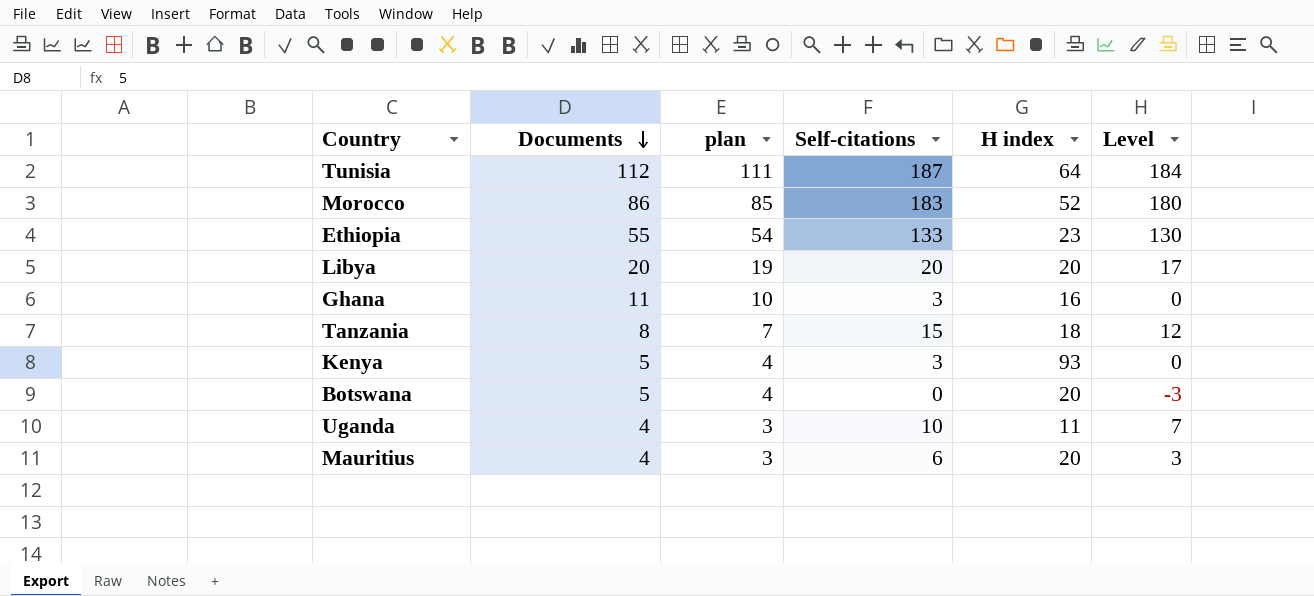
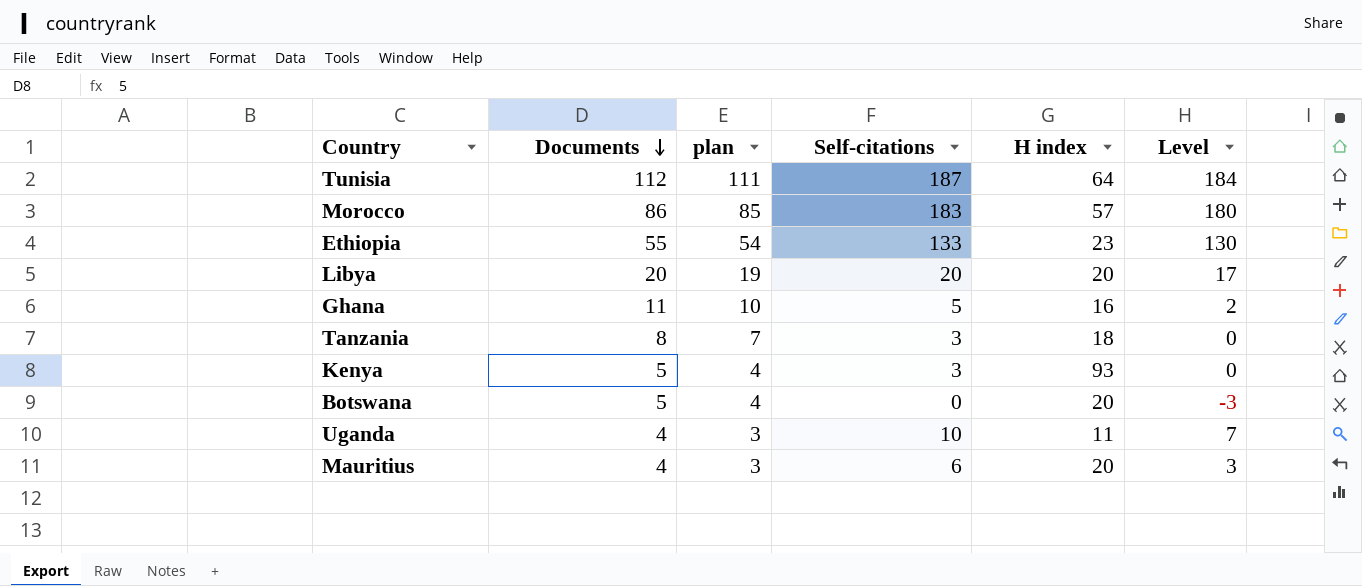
Morocco | H index: 52 -> 57
Ghana | Self-citations: 3 -> 5
Ghana | Level: 0 -> 2
Tanzania | Self-citations: 15 -> 3
Tanzania | Level: 12 -> 0

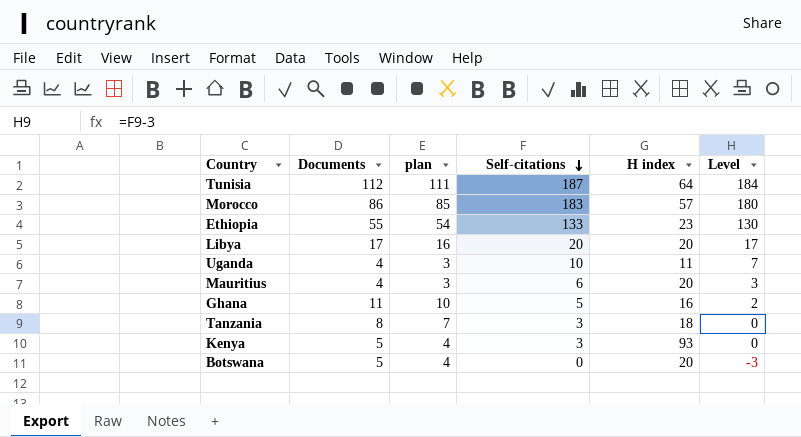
row order: Documents descending -> Self-citations descending
Libya | Documents: 20 -> 17
Libya | plan: 19 -> 16

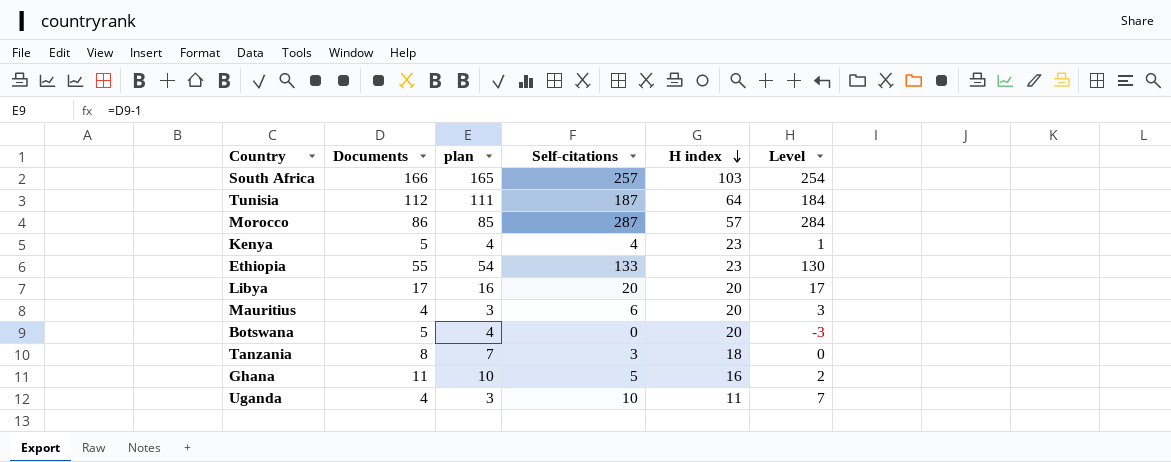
row order: Self-citations descending -> H index descending
row South Africa: none -> 166 | 165 | 257 | 103 | 254
Morocco | Self-citations: 183 -> 287
Morocco | Level: 180 -> 284
Kenya | Self-citations: 3 -> 4
Kenya | H index: 93 -> 23
Kenya | Level: 0 -> 1

